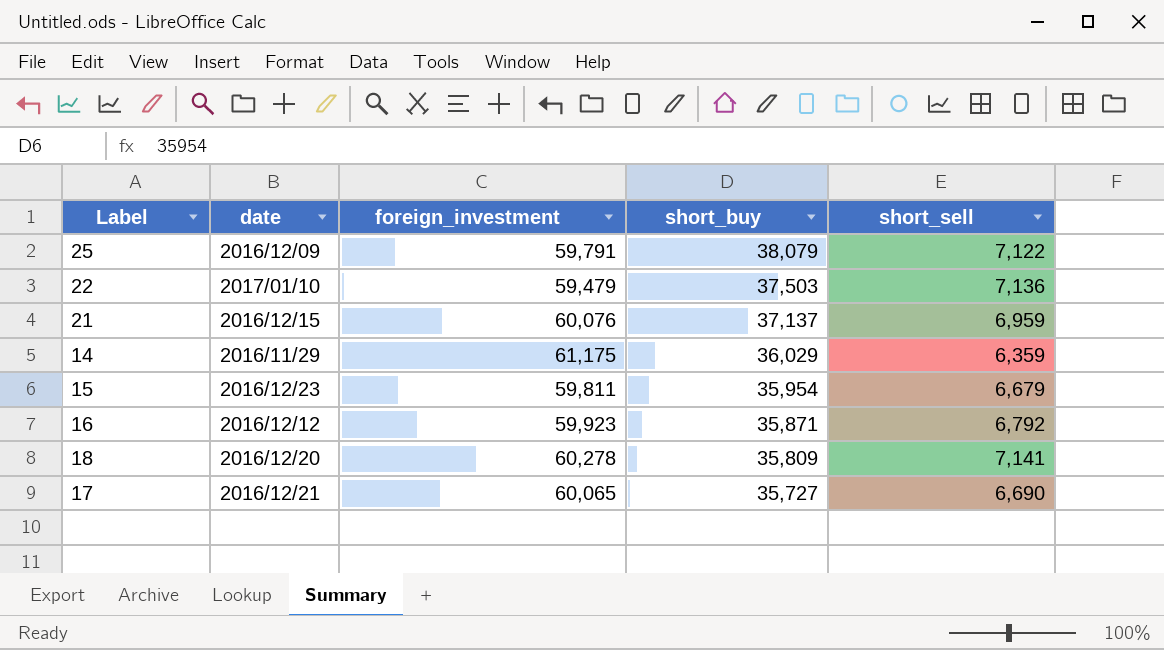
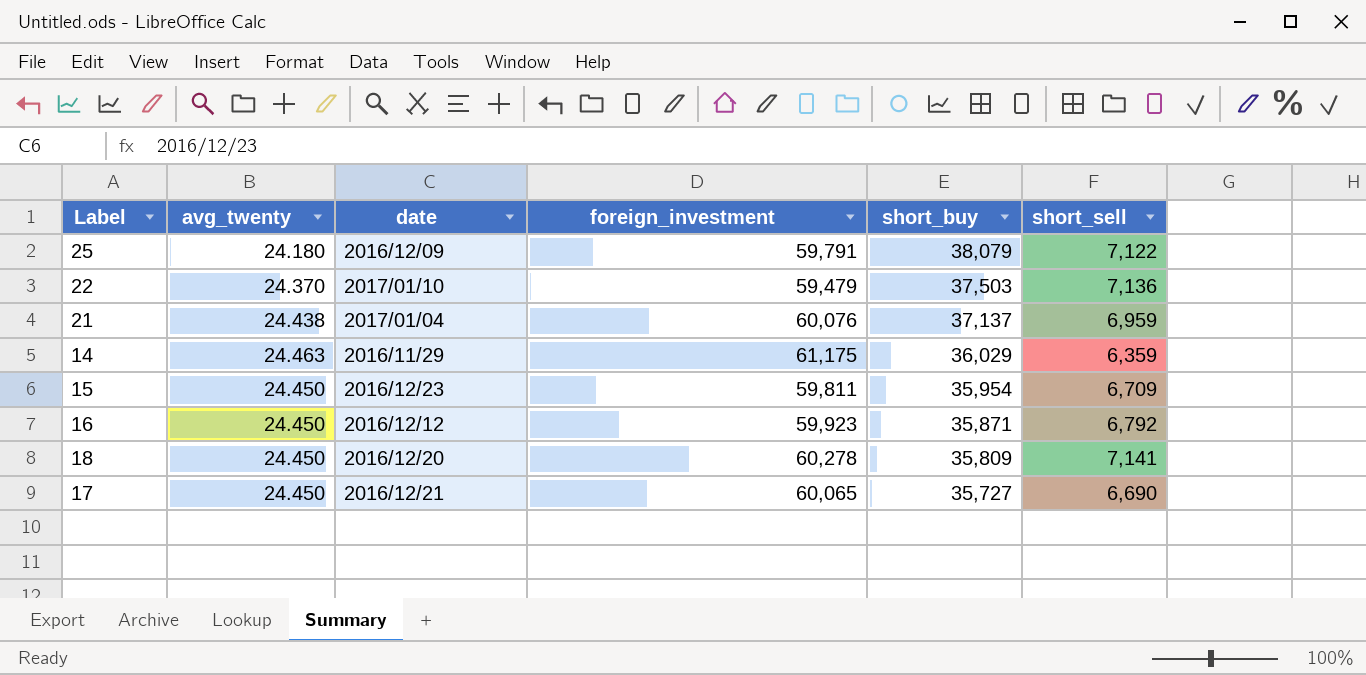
column avg_twenty | position: none -> 2
21 | date: 2016/12/15 -> 2017/01/04
15 | short_sell: 6,679 -> 6,709

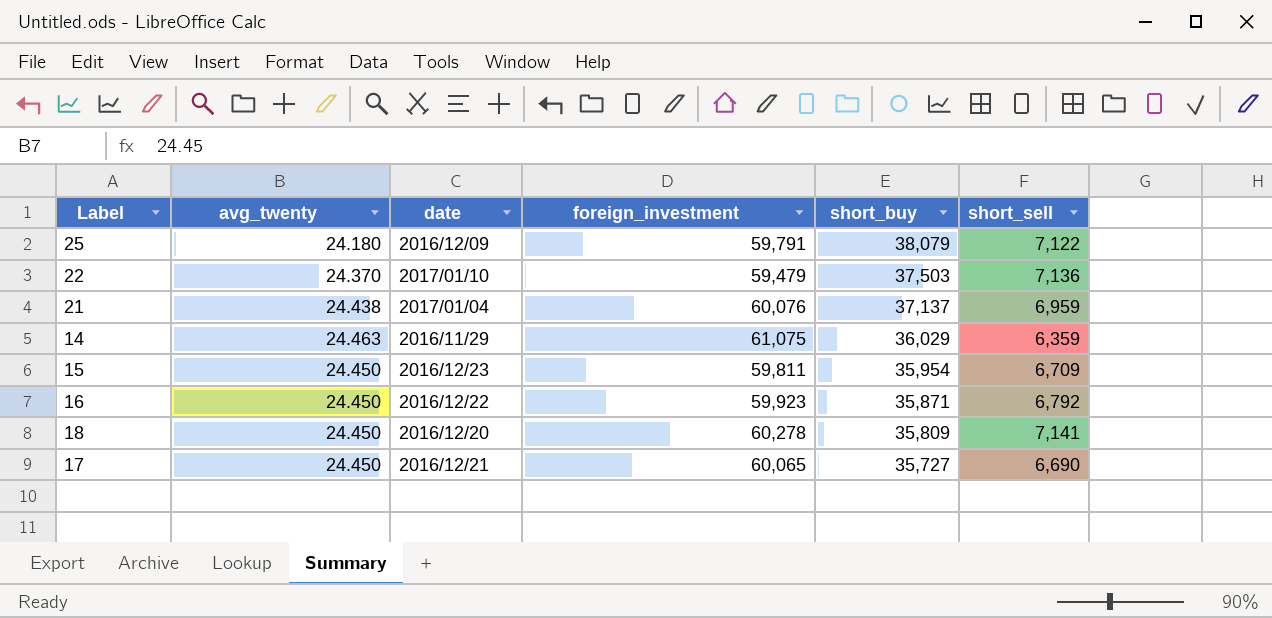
14 | foreign_investment: 61,175 -> 61,075
16 | date: 2016/12/12 -> 2016/12/22

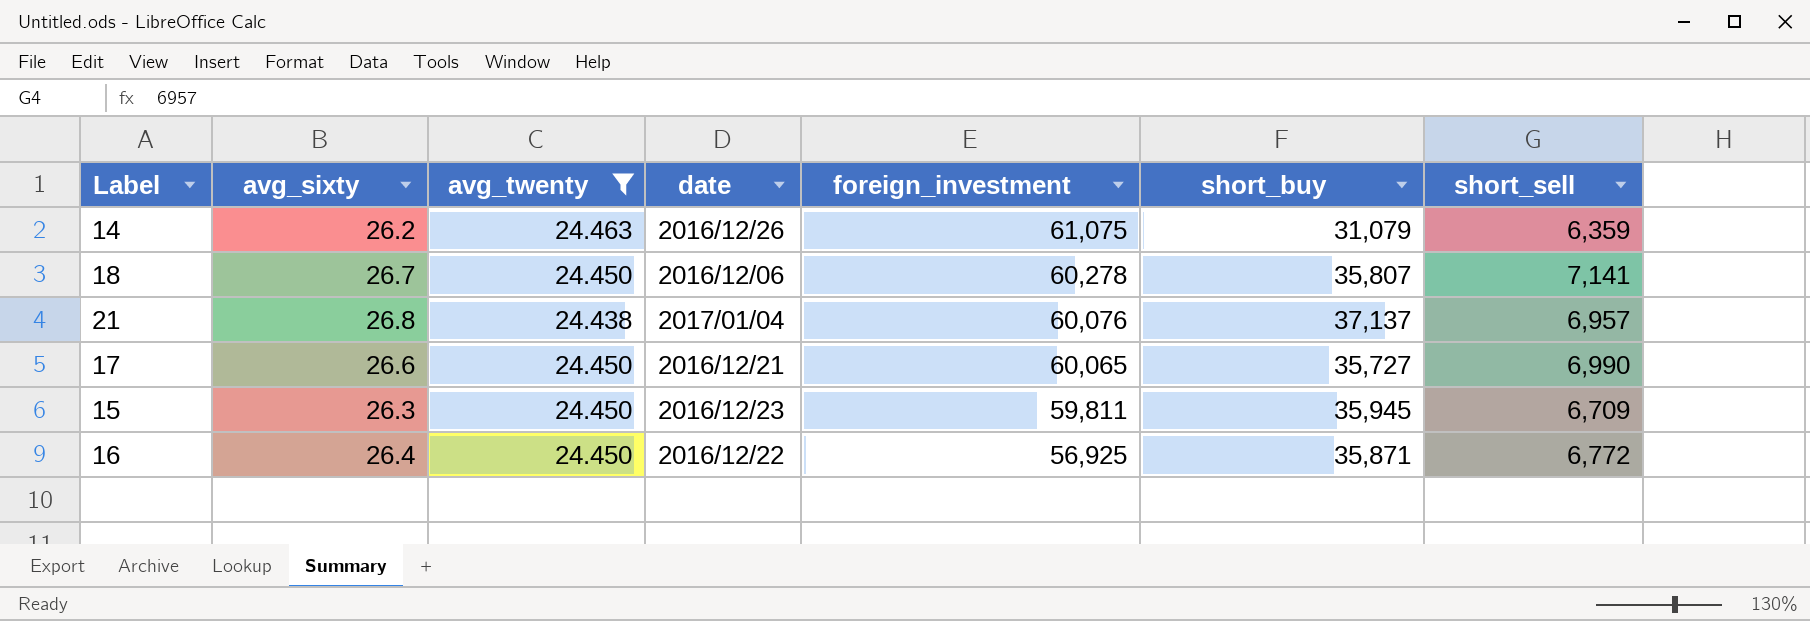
filter: none -> avg_twenty >= 24.438
row order: short_buy descending -> foreign_investment descending
column avg_sixty | position: none -> 2
14 | date: 2016/11/29 -> 2016/12/26
14 | short_buy: 36,029 -> 31,079
18 | date: 2016/12/20 -> 2016/12/06
18 | short_buy: 35,809 -> 35,807
21 | short_sell: 6,959 -> 6,957
17 | short_sell: 6,690 -> 6,990
15 | short_buy: 35,954 -> 35,945
16 | foreign_investment: 59,923 -> 56,925
16 | short_sell: 6,792 -> 6,772

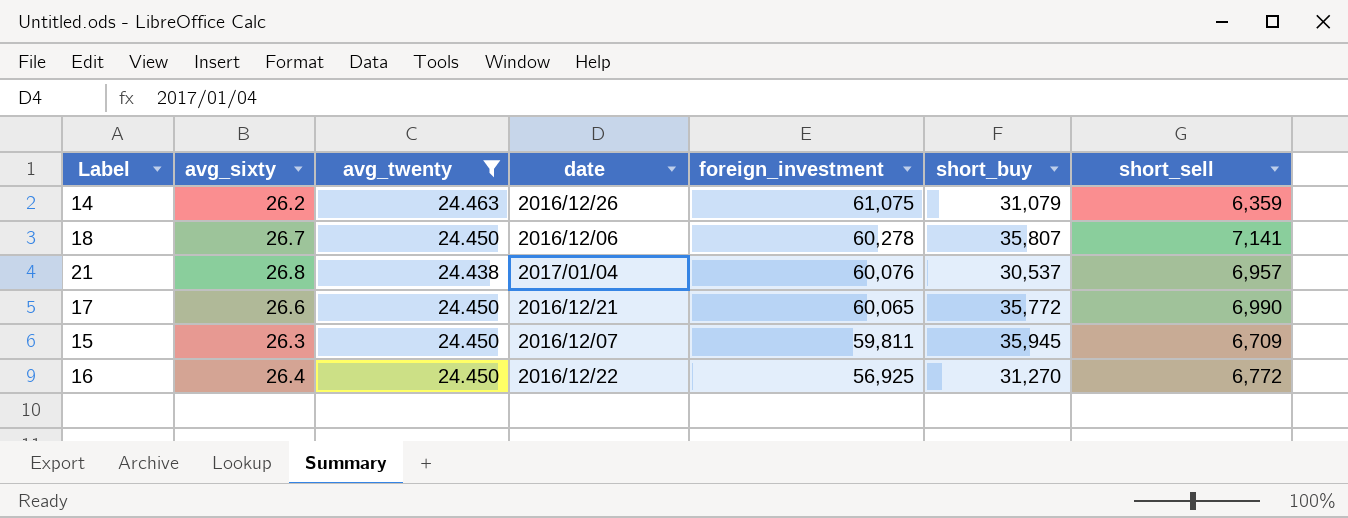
21 | short_buy: 37,137 -> 30,537
17 | short_buy: 35,727 -> 35,772
15 | date: 2016/12/23 -> 2016/12/07
16 | short_buy: 35,871 -> 31,270

